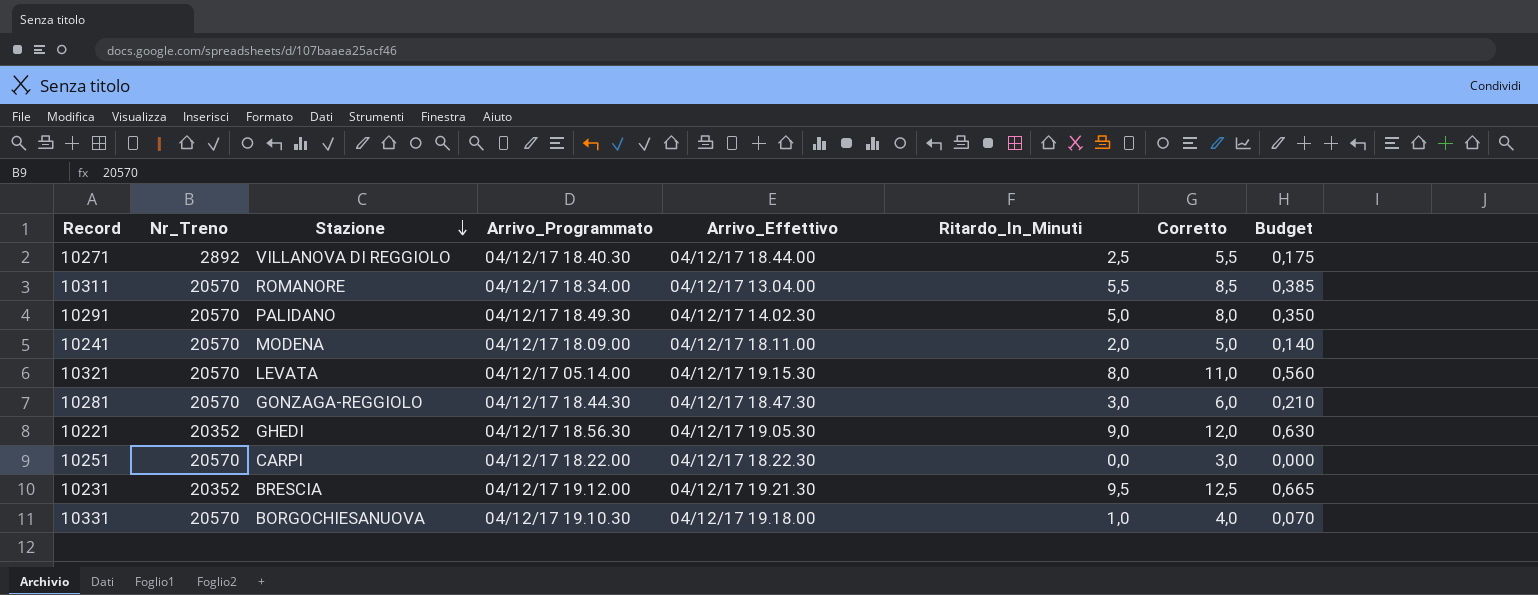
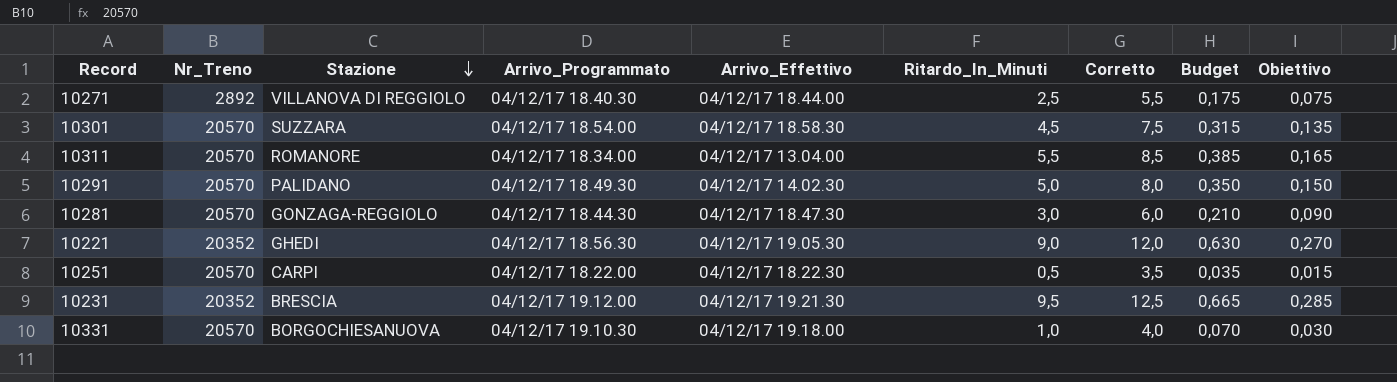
column Obiettivo | formula: none -> [Ritardo_In_Minuti] * 0,03
row 10241: 20570 | MODENA | 04/12/17 18.09.00 | 04/12/17 18.11.00 | 2,0 | 5,0 | 0,140 -> none
row 10321: 20570 | LEVATA | 04/12/17 05.14.00 | 04/12/17 19.15.30 | 8,0 | 11,0 | 0,560 -> none
row 10301: none -> 20570 | SUZZARA | 04/12/17 18.54.00 | 04/12/17 18.58.30 | 4,5 | 7,5 | 0,315 | 0,135
10251 | Ritardo_In_Minuti: 0,0 -> 0,5
10251 | Corretto: 3,0 -> 3,5
10251 | Budget: 0,000 -> 0,035

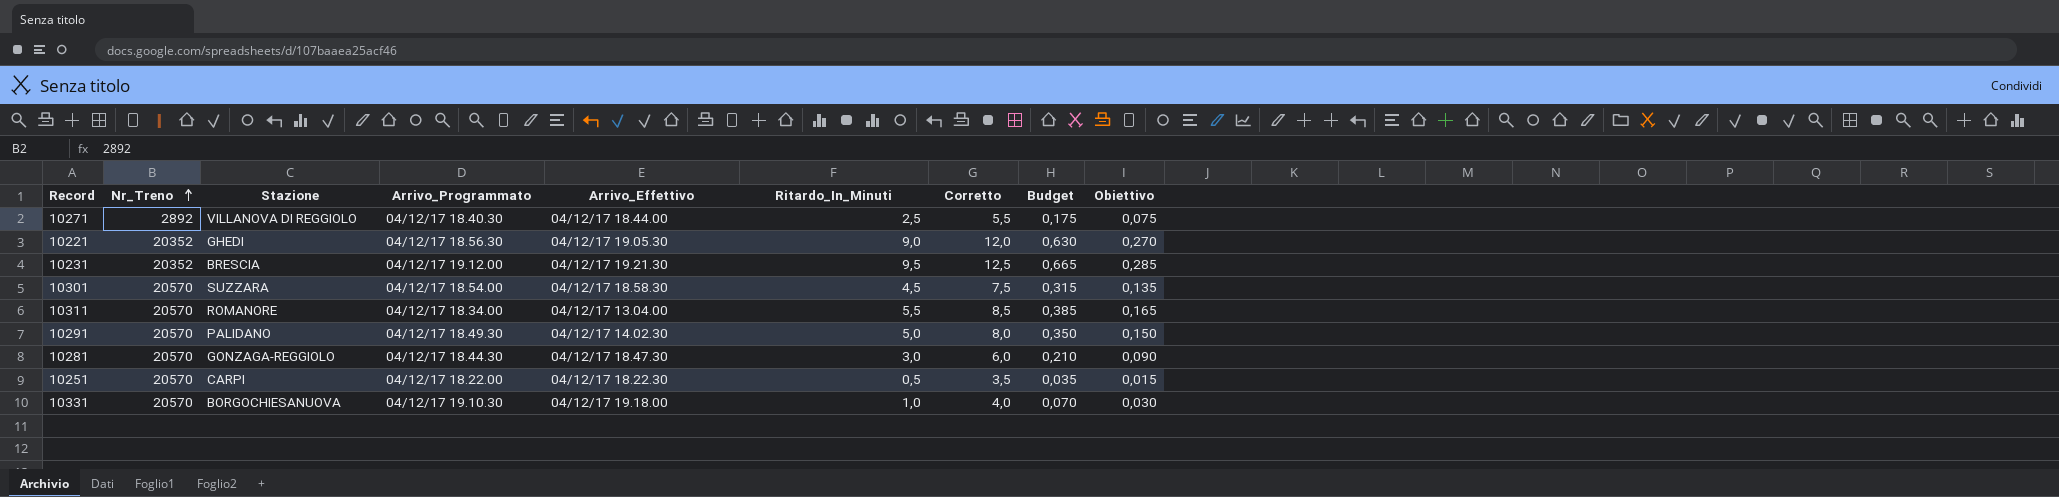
row order: Stazione descending -> Nr_Treno ascending

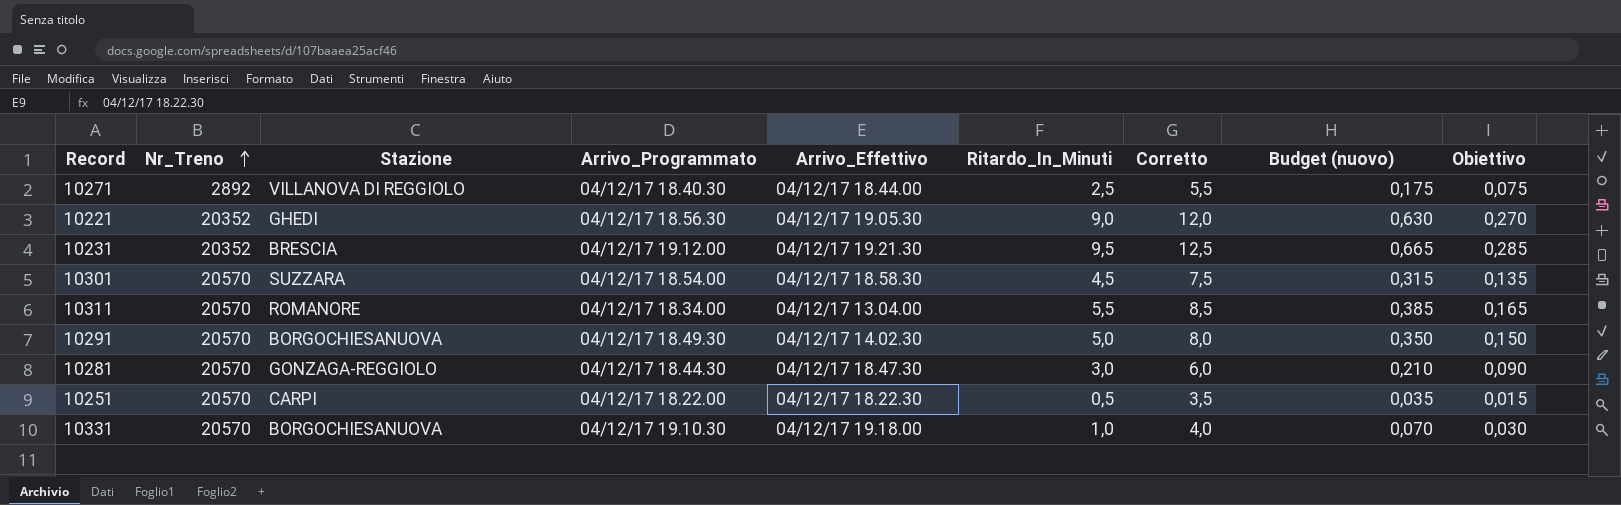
column name: Budget -> Budget (nuovo)
10291 | Stazione: PALIDANO -> BORGOCHIESANUOVA

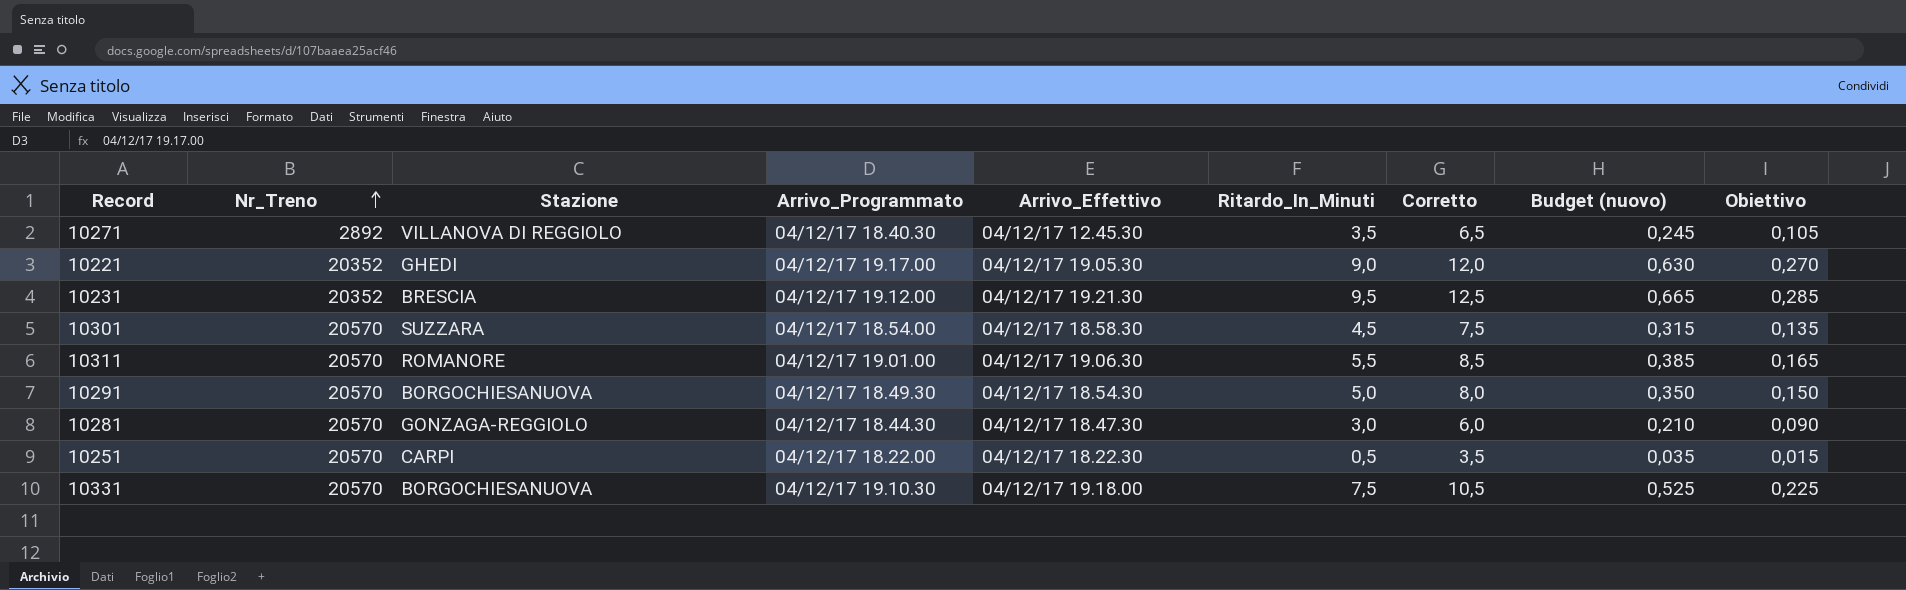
10271 | Arrivo_Effettivo: 04/12/17 18.44.00 -> 04/12/17 12.45.30
10271 | Ritardo_In_Minuti: 2,5 -> 3,5
10271 | Corretto: 5,5 -> 6,5
10271 | Budget (nuovo): 0,175 -> 0,245
10271 | Obiettivo: 0,075 -> 0,105
10221 | Arrivo_Programmato: 04/12/17 18.56.30 -> 04/12/17 19.17.00
10311 | Arrivo_Programmato: 04/12/17 18.34.00 -> 04/12/17 19.01.00
10311 | Arrivo_Effettivo: 04/12/17 13.04.00 -> 04/12/17 19.06.30
10291 | Arrivo_Effettivo: 04/12/17 14.02.30 -> 04/12/17 18.54.30
10331 | Ritardo_In_Minuti: 1,0 -> 7,5
10331 | Corretto: 4,0 -> 10,5
10331 | Budget (nuovo): 0,070 -> 0,525
10331 | Obiettivo: 0,030 -> 0,225

